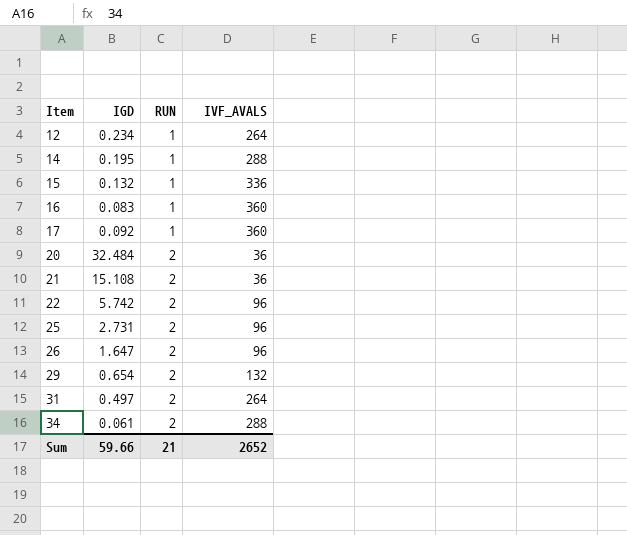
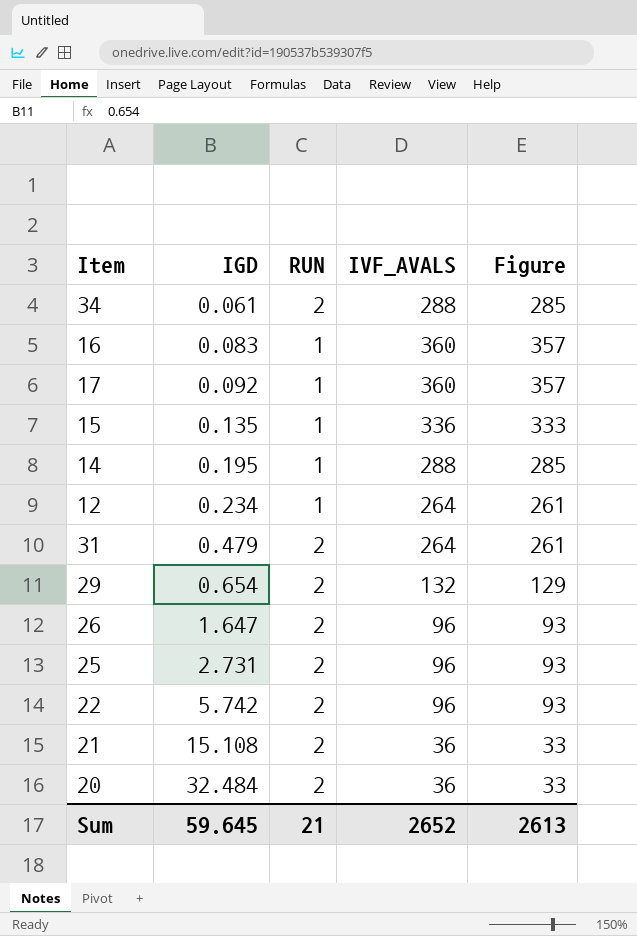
row order: Item ascending -> IGD ascending
column Figure | formula: none -> [IVF_AVALS] - 3
15 | IGD: 0.132 -> 0.135
31 | IGD: 0.497 -> 0.479
Sum | IGD: 59.66 -> 59.645

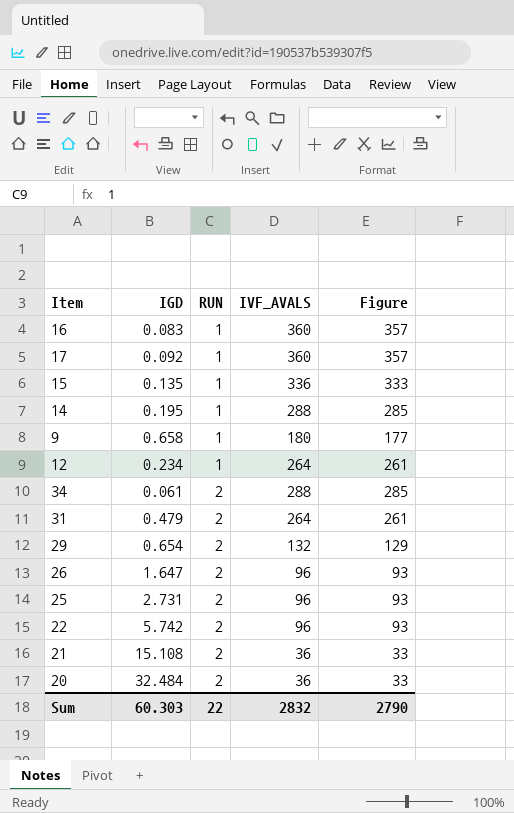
row order: IGD ascending -> RUN ascending
row 9: none -> 0.658 | 1 | 180 | 177
Sum | IGD: 59.645 -> 60.303
Sum | RUN: 21 -> 22
Sum | IVF_AVALS: 2652 -> 2832
Sum | Figure: 2613 -> 2790

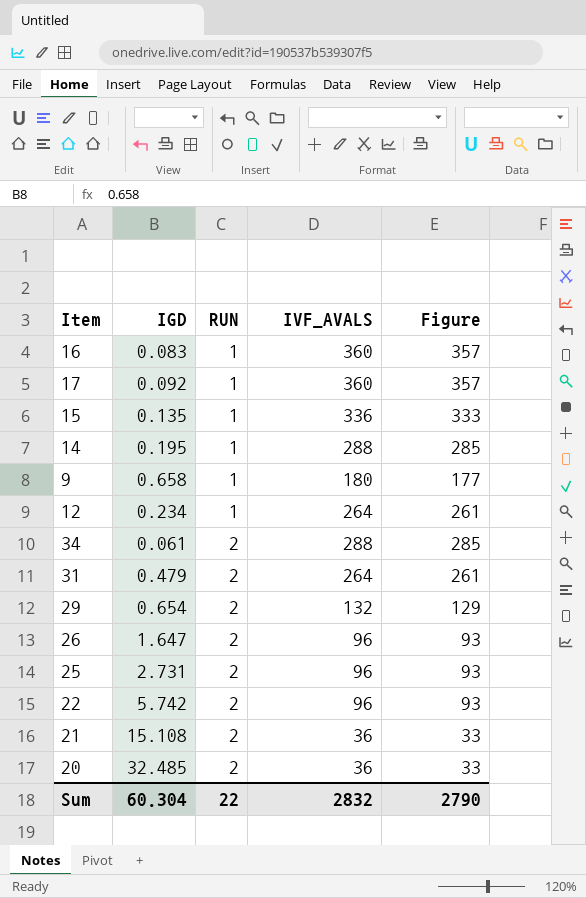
20 | IGD: 32.484 -> 32.485
Sum | IGD: 60.303 -> 60.304

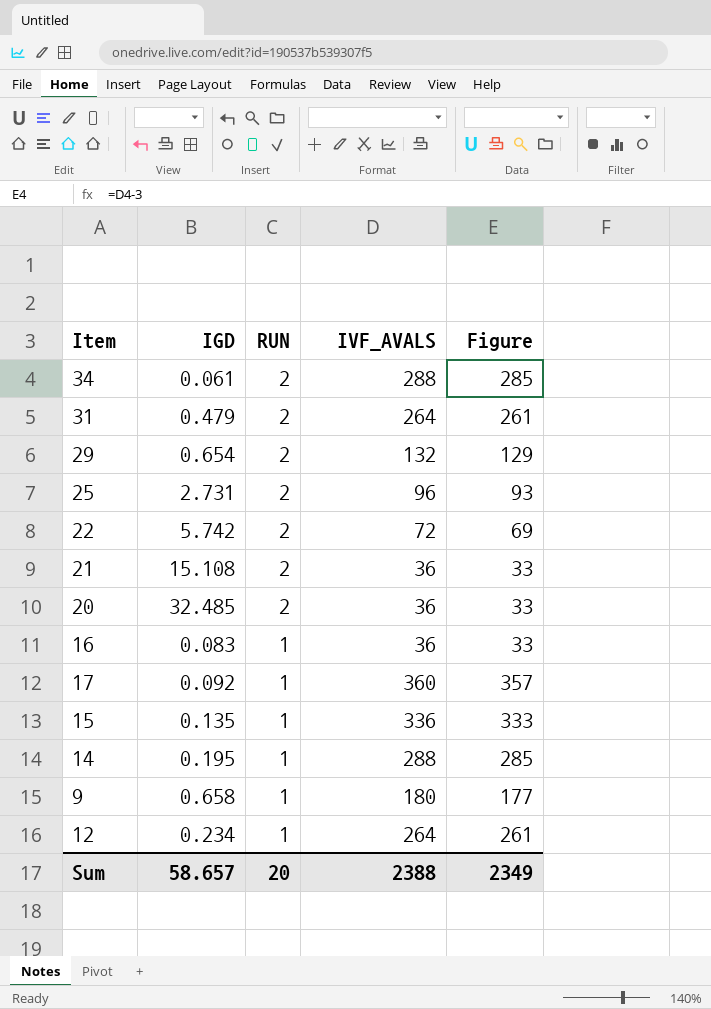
row order: RUN ascending -> RUN descending
row 26: 1.647 | 2 | 96 | 93 -> none
22 | IVF_AVALS: 96 -> 72
22 | Figure: 93 -> 69
16 | IVF_AVALS: 360 -> 36
16 | Figure: 357 -> 33
Sum | IGD: 60.304 -> 58.657
Sum | RUN: 22 -> 20
Sum | IVF_AVALS: 2832 -> 2388
Sum | Figure: 2790 -> 2349

